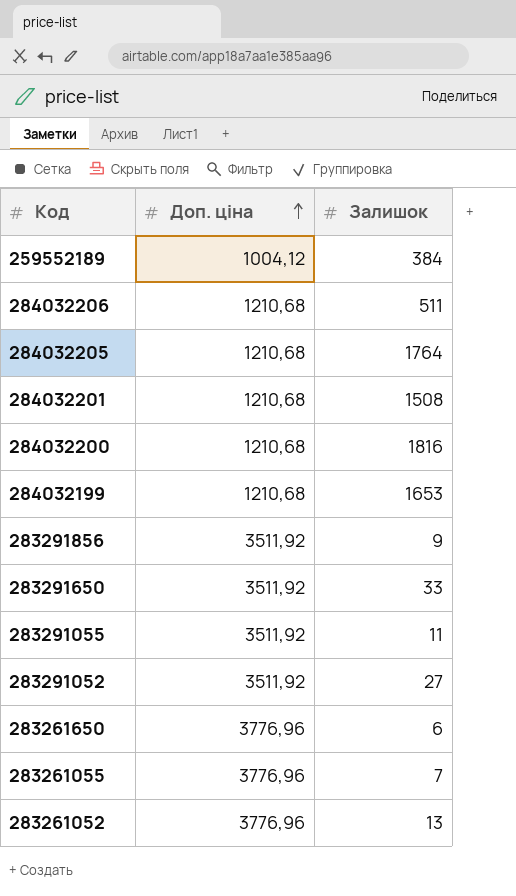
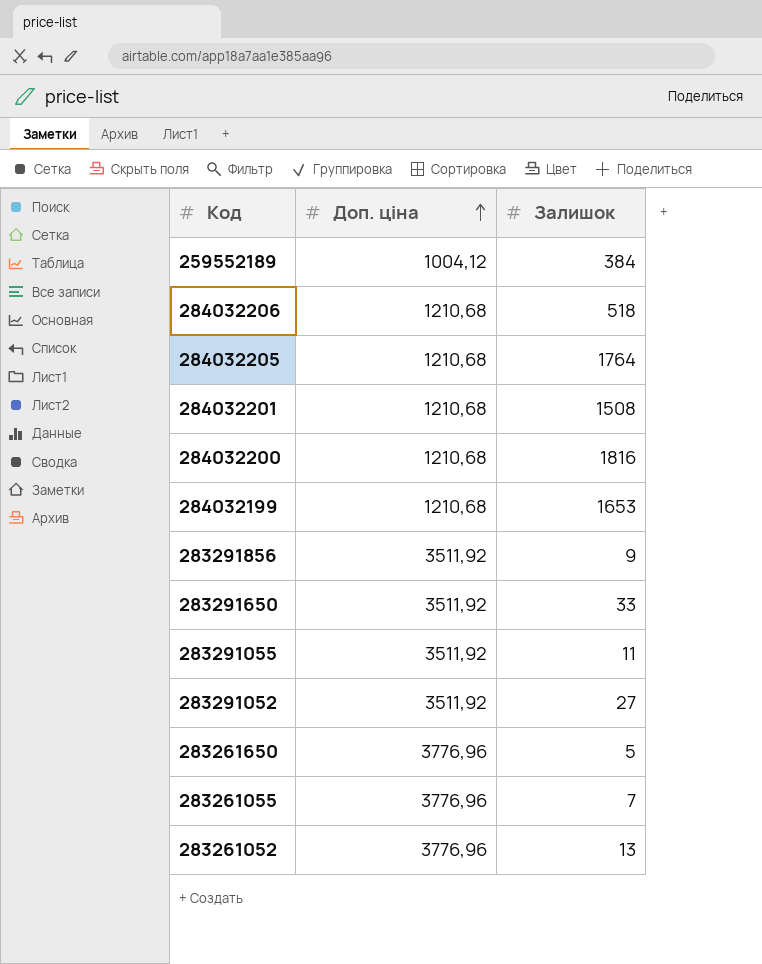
284032206 | Залишок: 511 -> 518
283261650 | Залишок: 6 -> 5

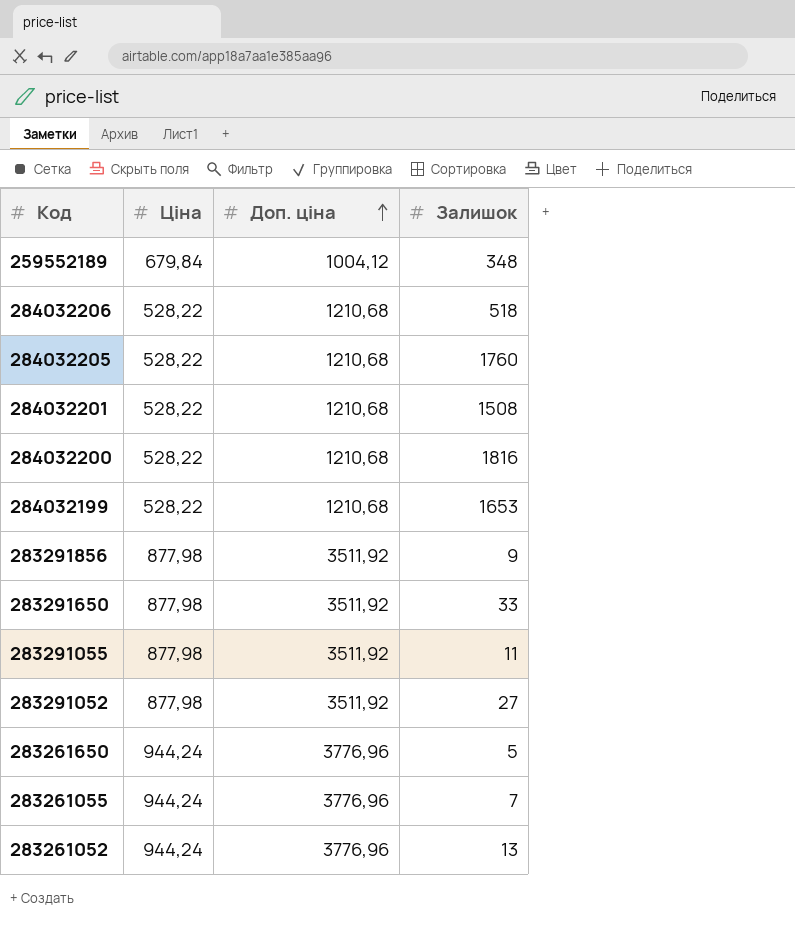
column Ціна | position: none -> 2
259552189 | Залишок: 384 -> 348
284032205 | Залишок: 1764 -> 1760

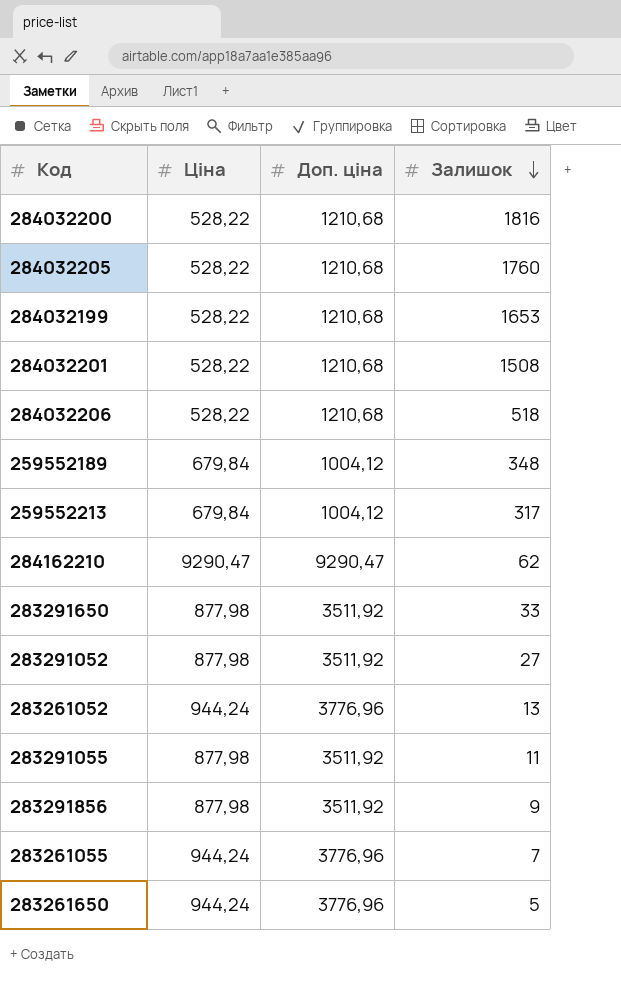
row order: Доп. ціна ascending -> Залишок descending
row 259552213: none -> 679,84 | 1004,12 | 317
row 284162210: none -> 9290,47 | 9290,47 | 62

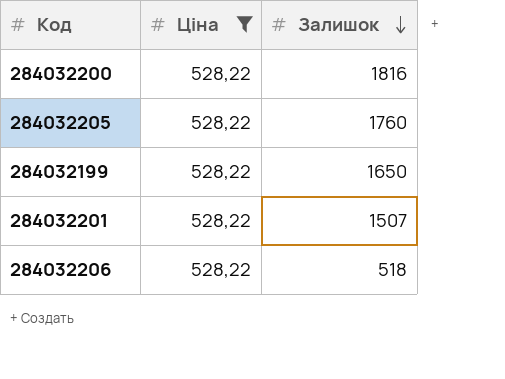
filter: none -> Ціна = 528,22
column Доп. ціна | position: 3 -> none
284032199 | Залишок: 1653 -> 1650
284032201 | Залишок: 1508 -> 1507

